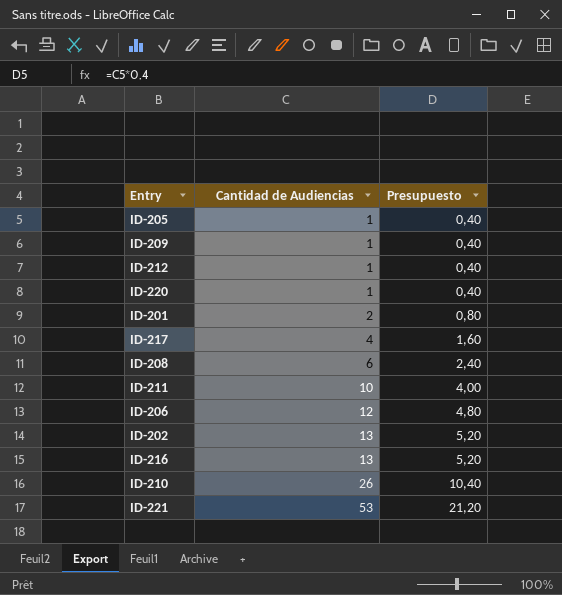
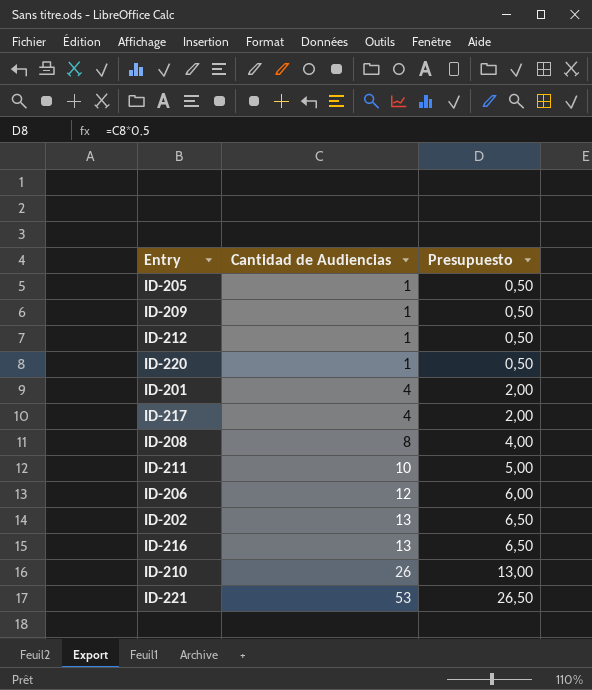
column Presupuesto | formula: [Cantidad de Audiencias] * 0,4 -> [Cantidad de Audiencias] * 0,5
ID-201 | Cantidad de Audiencias: 2 -> 4
ID-208 | Cantidad de Audiencias: 6 -> 8

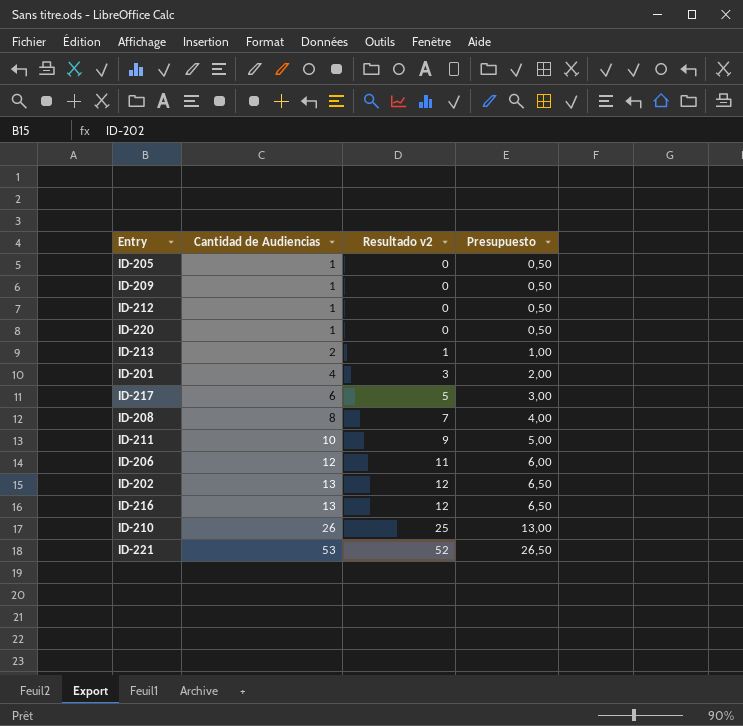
column Resultado v2 | formula: none -> [Cantidad de Audiencias] - 1
row ID-213: none -> 2 | 1 | 1,00
ID-217 | Cantidad de Audiencias: 4 -> 6
ID-217 | Presupuesto: 2,00 -> 3,00

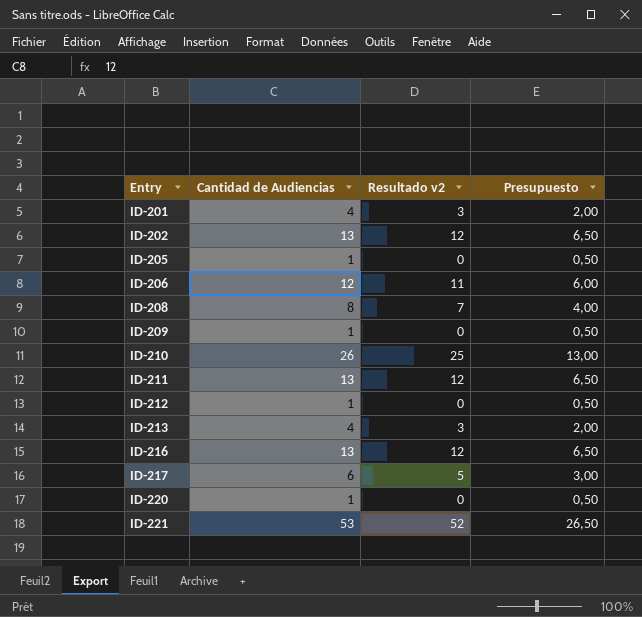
row order: Cantidad de Audiencias ascending -> Entry ascending
ID-211 | Cantidad de Audiencias: 10 -> 13
ID-211 | Resultado v2: 9 -> 12
ID-211 | Presupuesto: 5,00 -> 6,50
ID-213 | Cantidad de Audiencias: 2 -> 4
ID-213 | Resultado v2: 1 -> 3
ID-213 | Presupuesto: 1,00 -> 2,00

